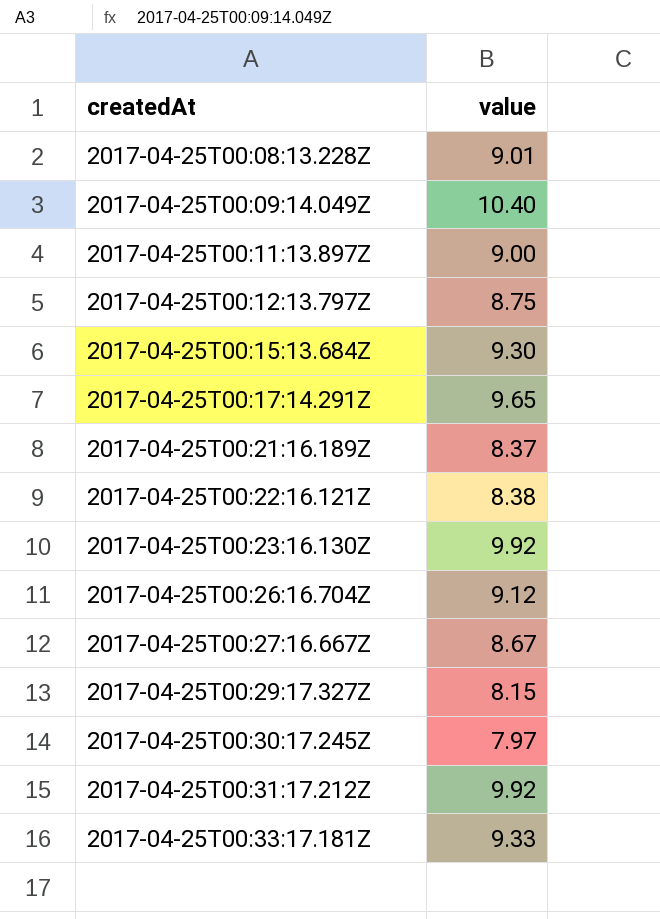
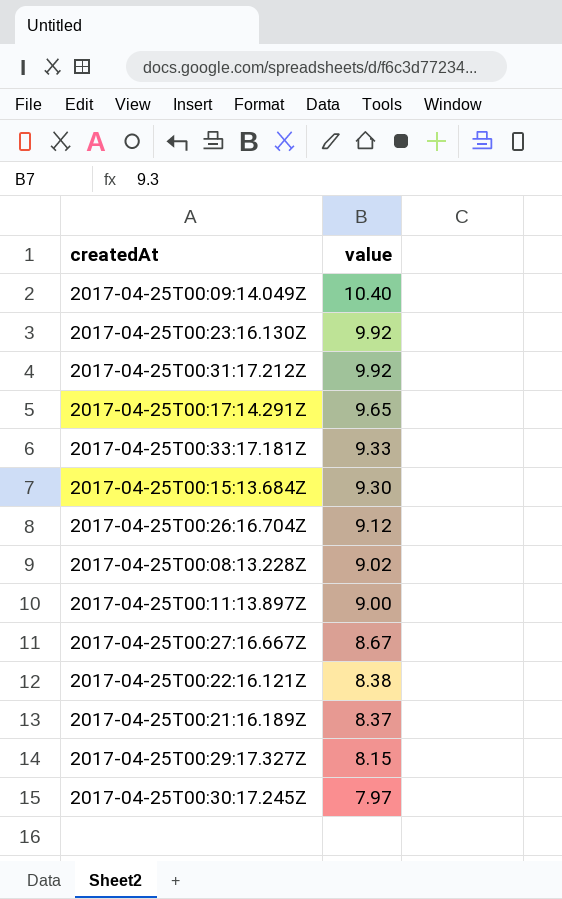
row order: createdAt ascending -> value descending
row 2017-04-25T00:12:13.797Z: 8.75 -> none
2017-04-25T00:08:13.228Z | value: 9.01 -> 9.02

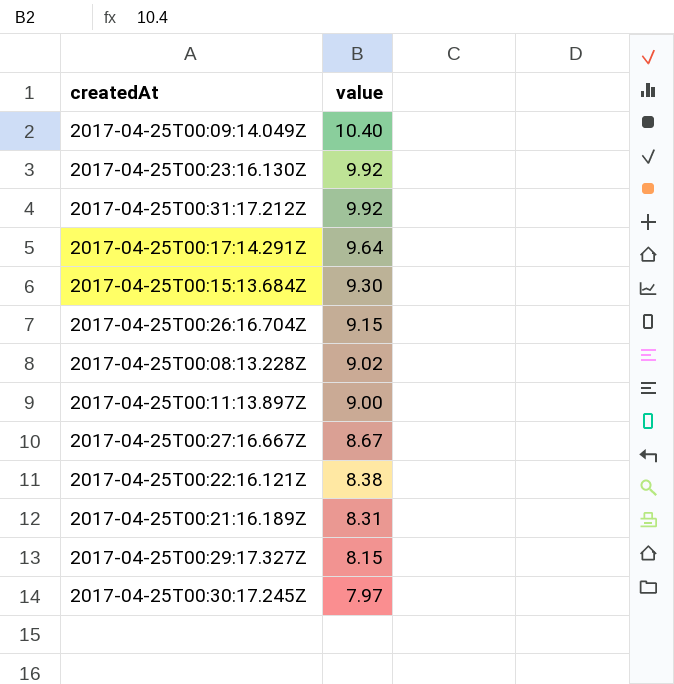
row 2017-04-25T00:33:17.181Z: 9.33 -> none
2017-04-25T00:17:14.291Z | value: 9.65 -> 9.64
2017-04-25T00:26:16.704Z | value: 9.12 -> 9.15
2017-04-25T00:21:16.189Z | value: 8.37 -> 8.31

